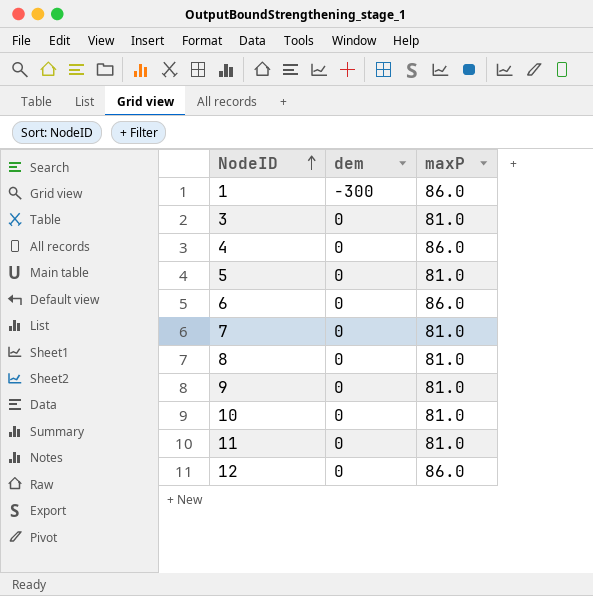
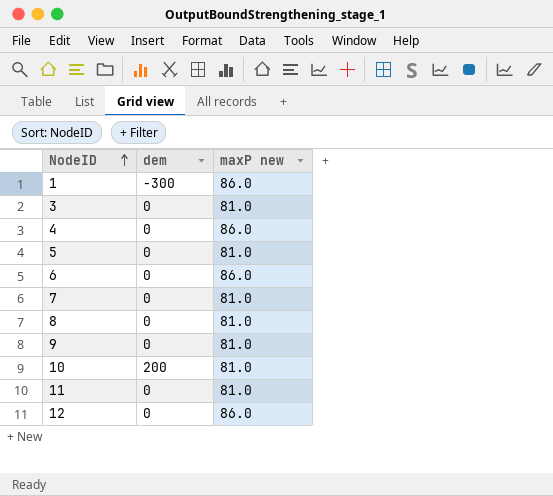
column name: maxP -> maxP new
10 | dem: 0 -> 200

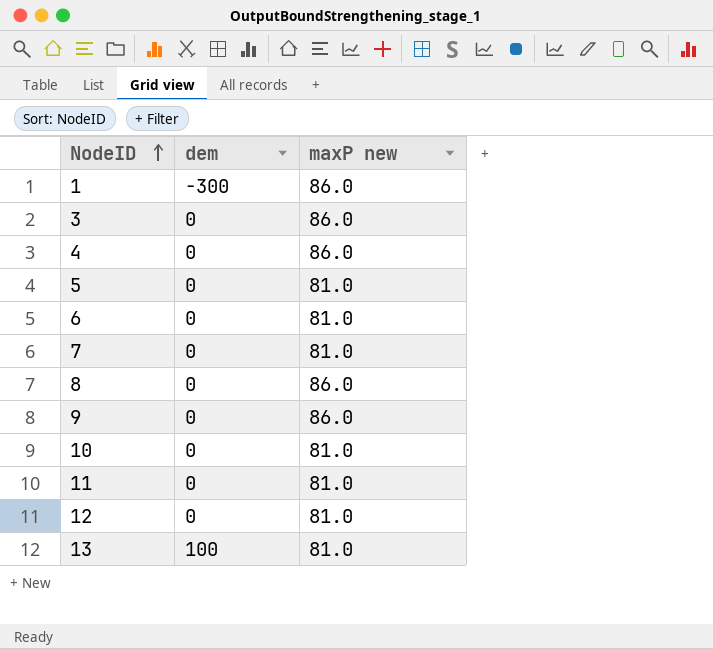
3 | maxP new: 81.0 -> 86.0
6 | maxP new: 86.0 -> 81.0
8 | maxP new: 81.0 -> 86.0
9 | maxP new: 81.0 -> 86.0
10 | dem: 200 -> 0
12 | maxP new: 86.0 -> 81.0
row 13: none -> 100 | 81.0

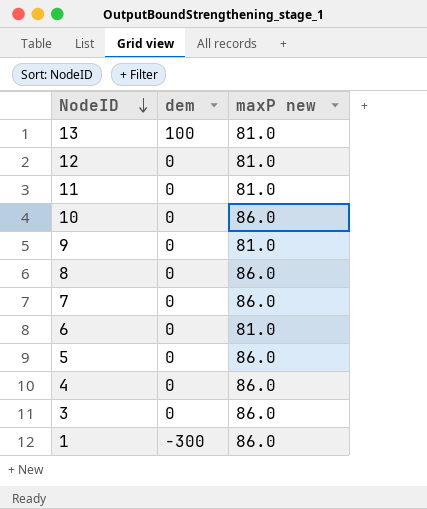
row order: NodeID ascending -> NodeID descending
10 | maxP new: 81.0 -> 86.0
9 | maxP new: 86.0 -> 81.0
7 | maxP new: 81.0 -> 86.0
5 | maxP new: 81.0 -> 86.0

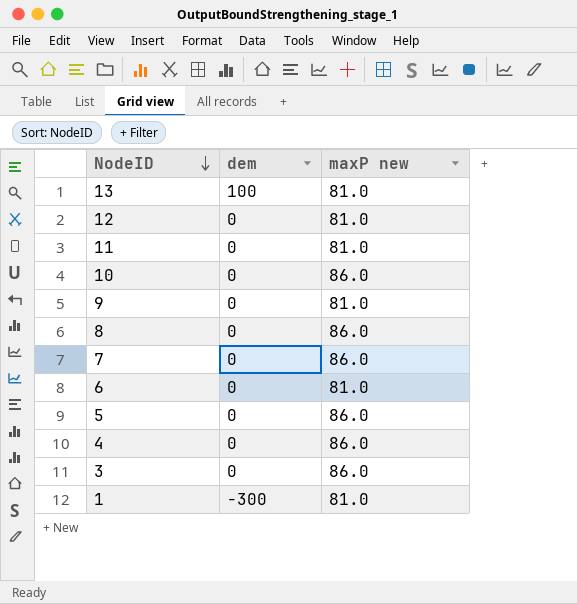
1 | maxP new: 86.0 -> 81.0

